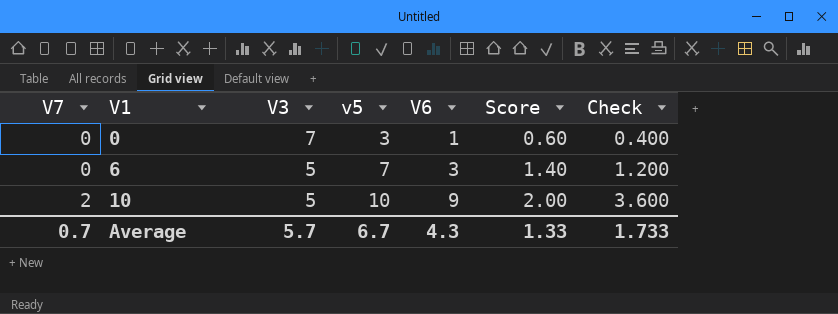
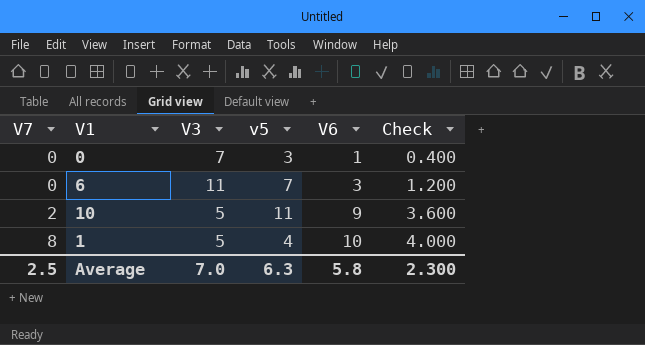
column Score | formula: [v5] * 0.2 -> none
6 | V3: 5 -> 11
10 | v5: 10 -> 11
row 1: none -> 8 | 5 | 4 | 10 | 4.000
Average | V7: 0.7 -> 2.5
Average | V3: 5.7 -> 7.0
Average | v5: 6.7 -> 6.3
Average | V6: 4.3 -> 5.8
Average | Check: 1.733 -> 2.300

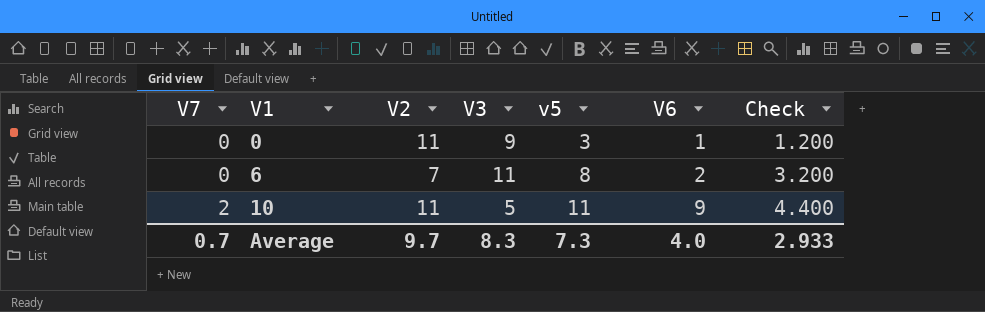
column V2 | position: none -> 3
column Check | formula: [V6] * 0.4 -> [v5] * 0.4
row 1: 8 | 5 | 4 | 10 | 4.000 -> none
0 | V3: 7 -> 9
6 | v5: 7 -> 8
6 | V6: 3 -> 2
Average | V7: 2.5 -> 0.7
Average | V3: 7.0 -> 8.3
Average | v5: 6.3 -> 7.3
Average | V6: 5.8 -> 4.0
Average | Check: 2.300 -> 2.933

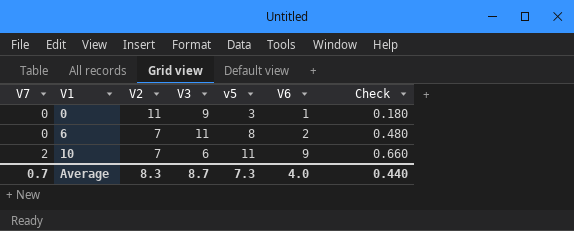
column Check | formula: [v5] * 0.4 -> [v5] * 0.06
10 | V2: 11 -> 7
10 | V3: 5 -> 6
Average | V2: 9.7 -> 8.3
Average | V3: 8.3 -> 8.7
Average | Check: 2.933 -> 0.440

